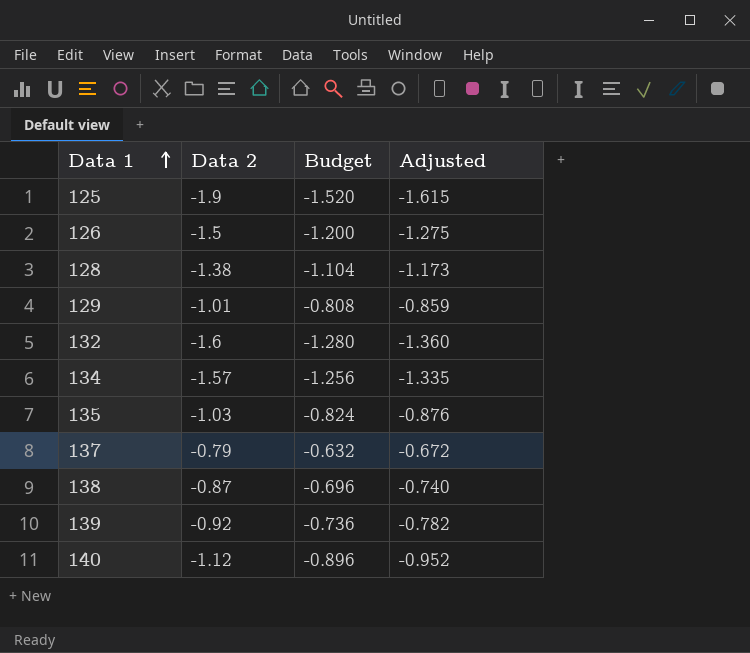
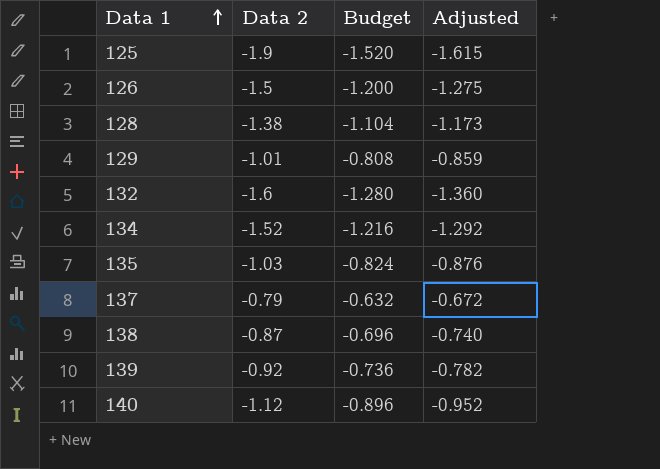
134 | Data 2: -1.57 -> -1.52
134 | Budget: -1.256 -> -1.216
134 | Adjusted: -1.335 -> -1.292

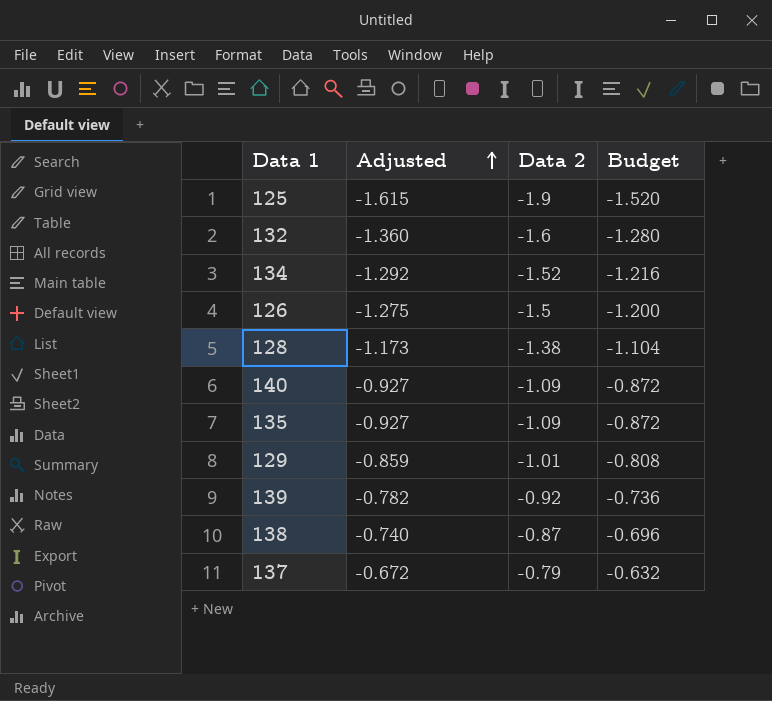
row order: Data 1 ascending -> Adjusted ascending
column Adjusted | position: 4 -> 2
140 | Adjusted: -0.952 -> -0.927
140 | Data 2: -1.12 -> -1.09
140 | Budget: -0.896 -> -0.872
135 | Adjusted: -0.876 -> -0.927
135 | Data 2: -1.03 -> -1.09
135 | Budget: -0.824 -> -0.872

